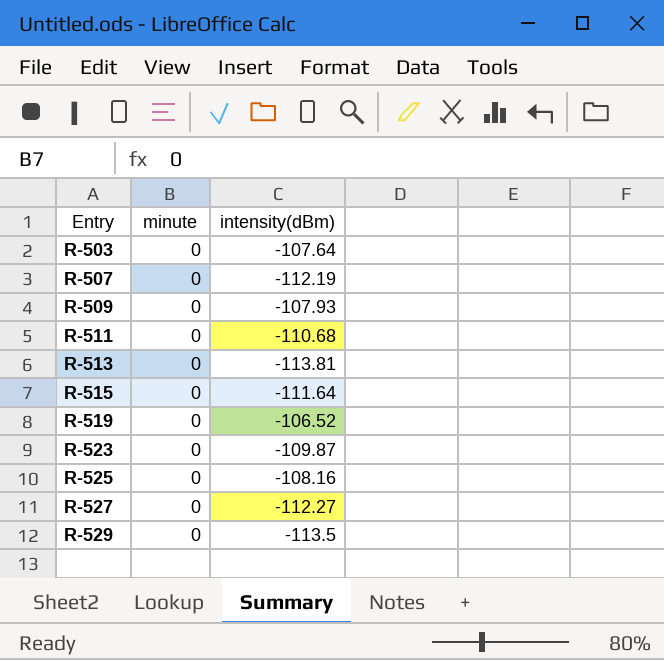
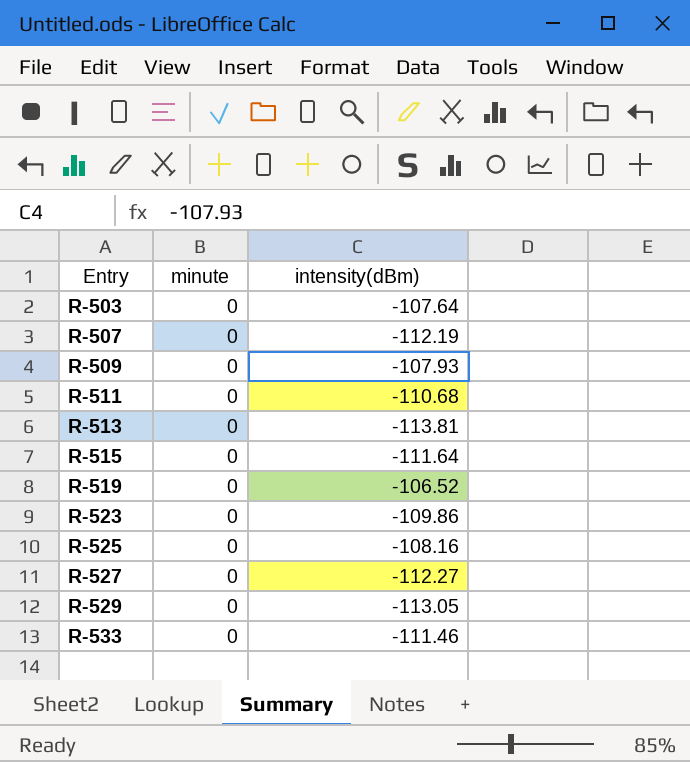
R-523 | intensity(dBm): -109.87 -> -109.86
R-529 | intensity(dBm): -113.5 -> -113.05
row R-533: none -> 0 | -111.46

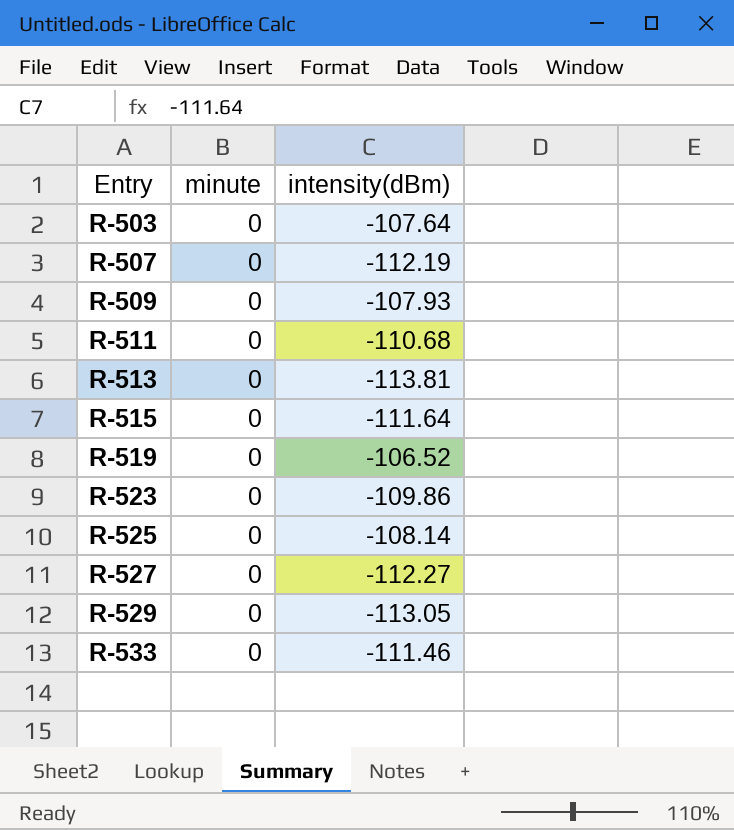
R-525 | intensity(dBm): -108.16 -> -108.14

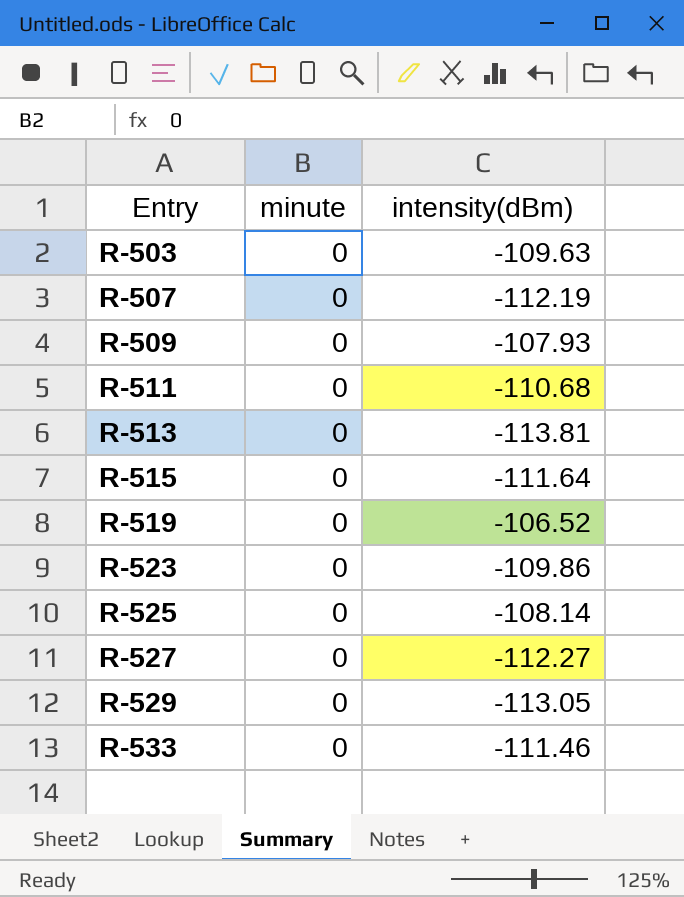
R-503 | intensity(dBm): -107.64 -> -109.63

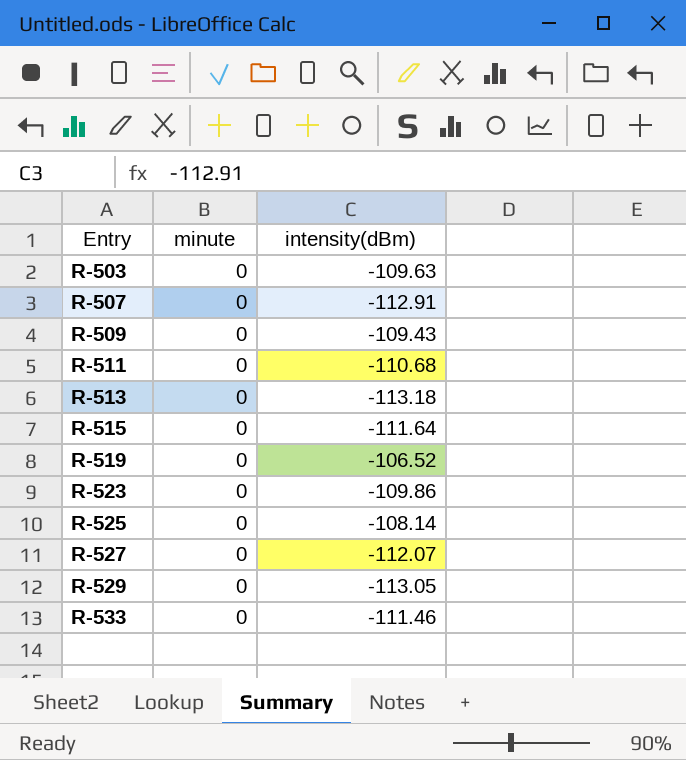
R-507 | intensity(dBm): -112.19 -> -112.91
R-509 | intensity(dBm): -107.93 -> -109.43
R-513 | intensity(dBm): -113.81 -> -113.18
R-527 | intensity(dBm): -112.27 -> -112.07

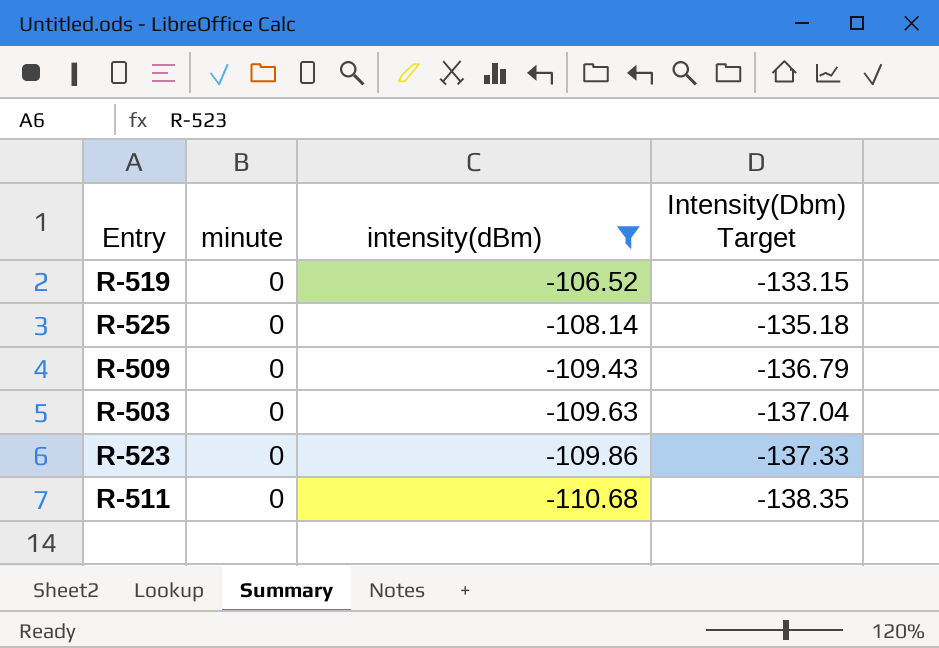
filter: none -> intensity(dBm) >= -110.68
row order: Entry ascending -> intensity(dBm) descending
column Intensity(Dbm) Target | formula: none -> [intensity(dBm)] * 1.25

